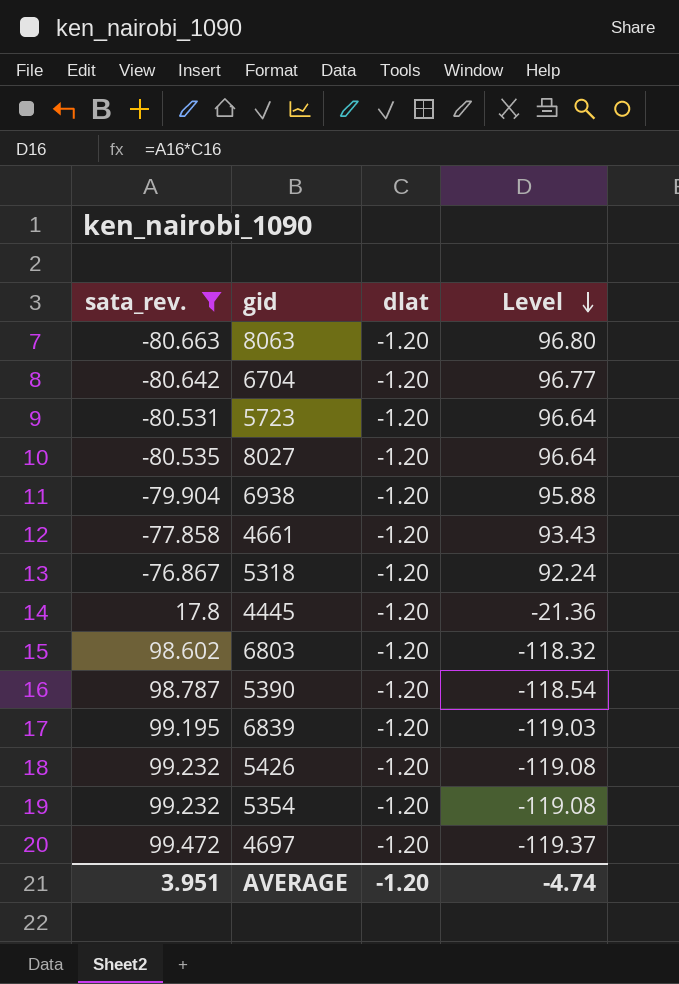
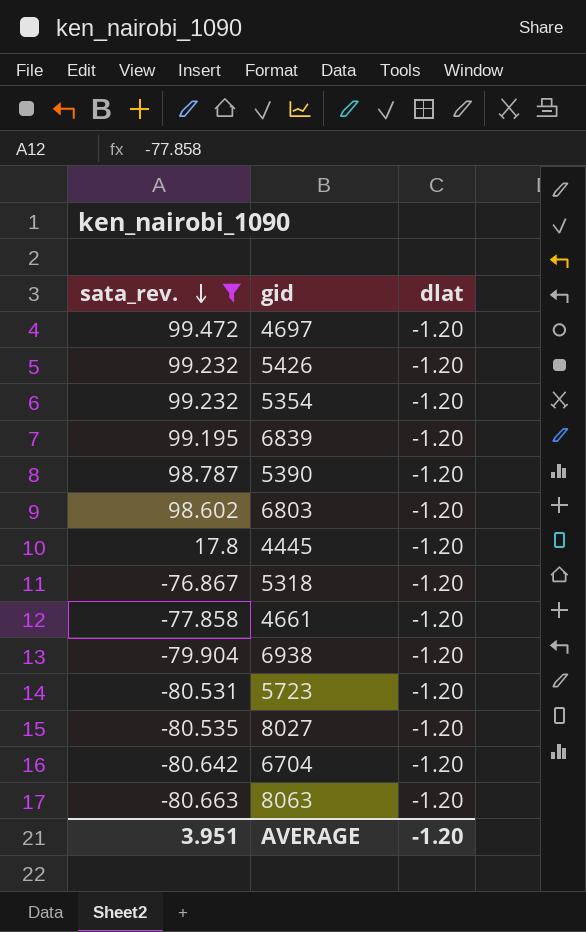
row order: Level descending -> sata_rev. descending
column Level | formula: [sata_rev.] * [dlat] -> none

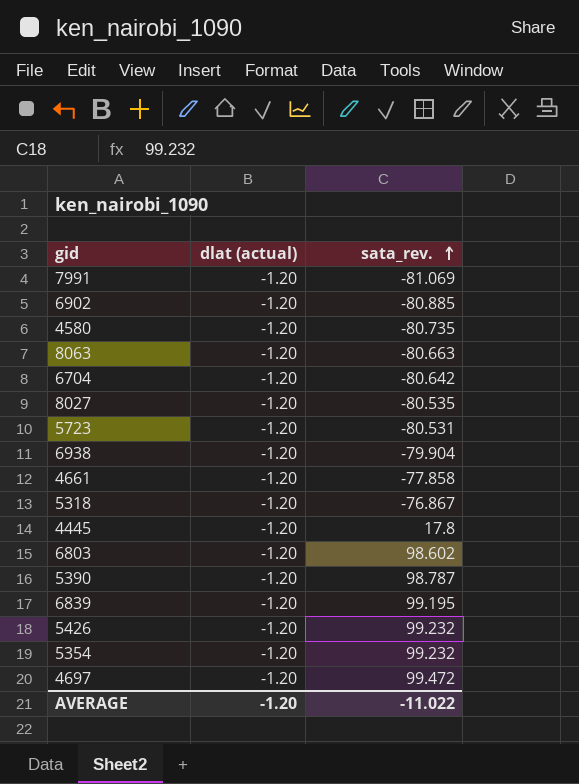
filter: sata_rev. >= -80.663 -> none
row order: sata_rev. descending -> sata_rev. ascending
column name: dlat -> dlat (actual)
column sata_rev. | position: 1 -> 3
AVERAGE | sata_rev.: 3.951 -> -11.022

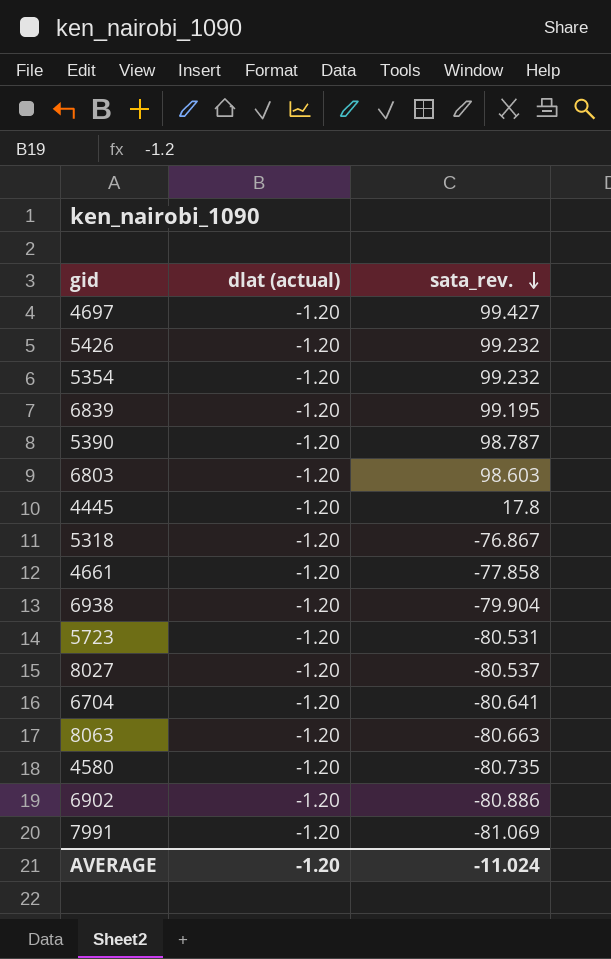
row order: sata_rev. ascending -> sata_rev. descending
4697 | sata_rev.: 99.472 -> 99.427
6803 | sata_rev.: 98.602 -> 98.603
8027 | sata_rev.: -80.535 -> -80.537
6704 | sata_rev.: -80.642 -> -80.641
6902 | sata_rev.: -80.885 -> -80.886
AVERAGE | sata_rev.: -11.022 -> -11.024

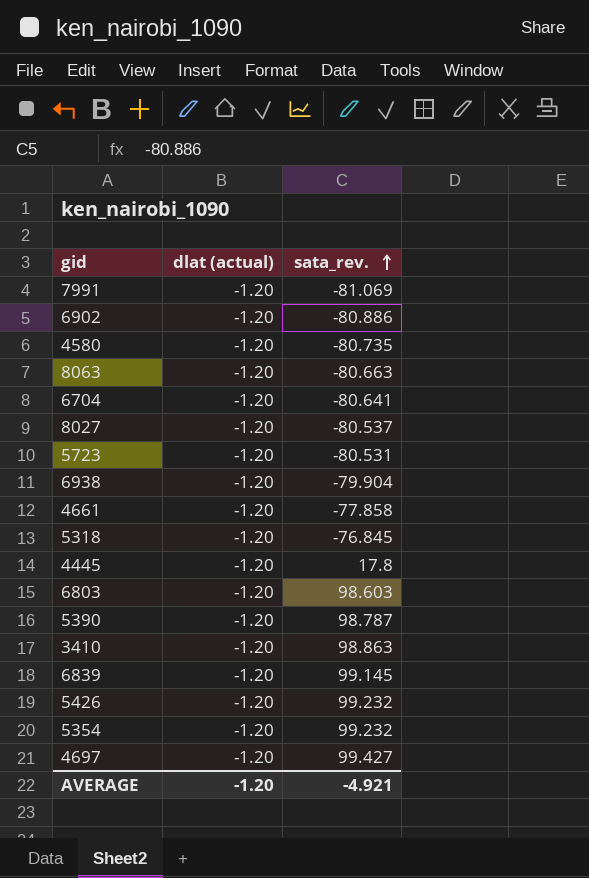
row order: sata_rev. descending -> sata_rev. ascending
5318 | sata_rev.: -76.867 -> -76.845
row 3410: none -> -1.20 | 98.863
6839 | sata_rev.: 99.195 -> 99.145
AVERAGE | sata_rev.: -11.024 -> -4.921

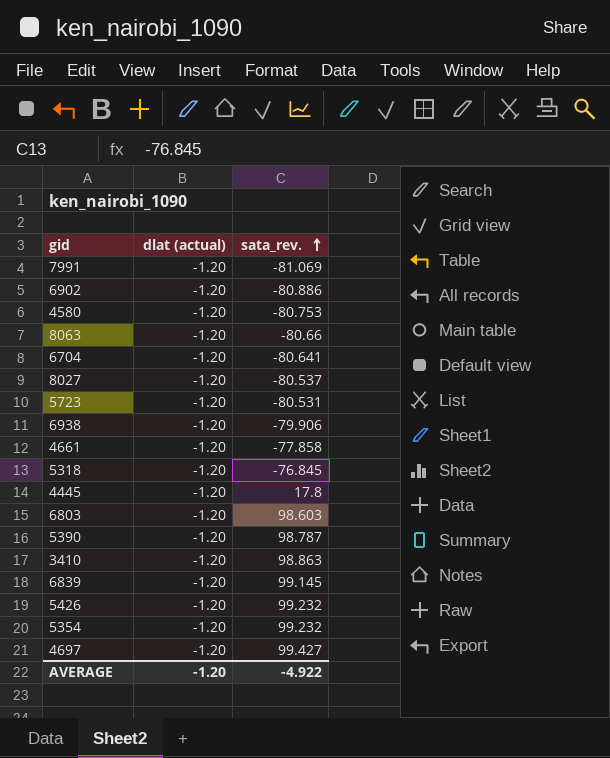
4580 | sata_rev.: -80.735 -> -80.753
8063 | sata_rev.: -80.663 -> -80.66
6938 | sata_rev.: -79.904 -> -79.906
AVERAGE | sata_rev.: -4.921 -> -4.922

